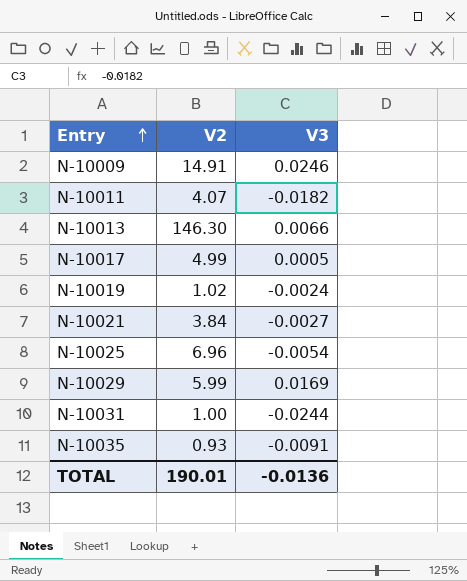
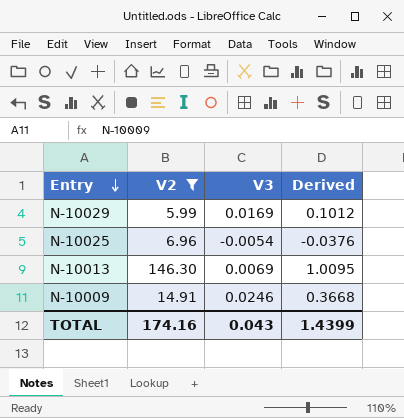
filter: none -> V2 >= 5.99
row order: Entry ascending -> Entry descending
column Derived | formula: none -> [V2] * [V3]
N-10013 | V3: 0.0066 -> 0.0069
TOTAL | V2: 190.01 -> 174.16
TOTAL | V3: -0.0136 -> 0.043

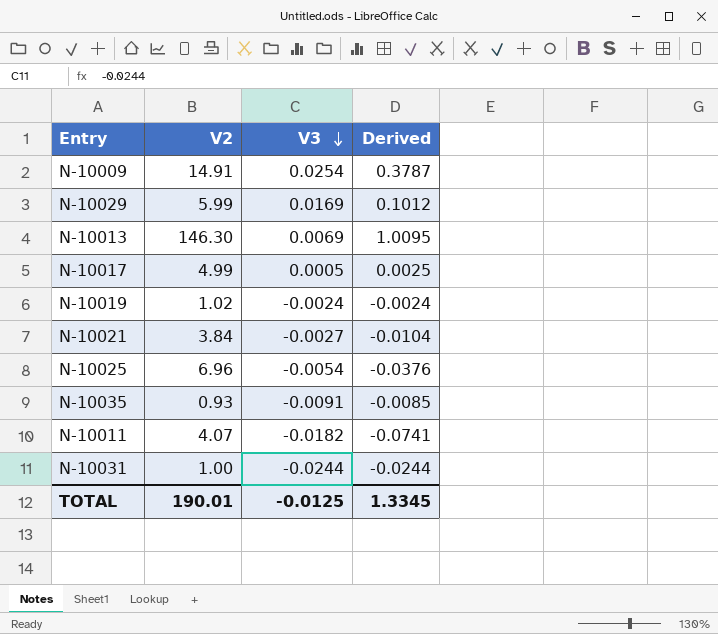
filter: V2 >= 5.99 -> none
row order: Entry descending -> V3 descending
N-10009 | V3: 0.0246 -> 0.0254
N-10009 | Derived: 0.3668 -> 0.3787
TOTAL | V2: 174.16 -> 190.01
TOTAL | V3: 0.043 -> -0.0125
TOTAL | Derived: 1.4399 -> 1.3345

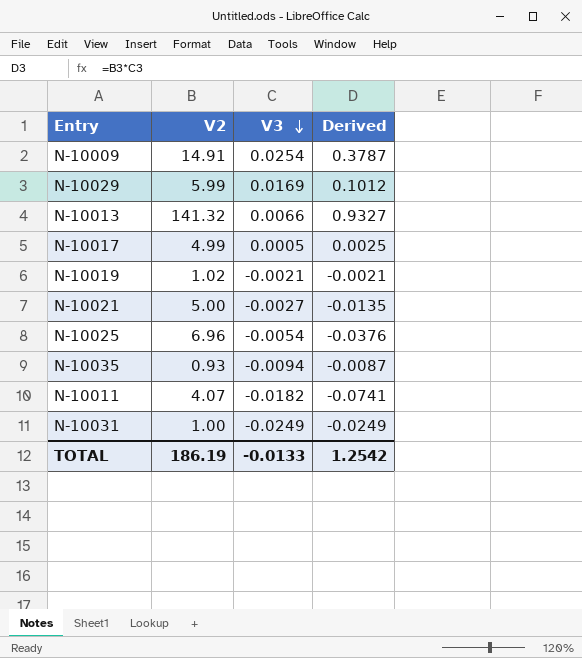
N-10013 | V2: 146.30 -> 141.32
N-10013 | V3: 0.0069 -> 0.0066
N-10013 | Derived: 1.0095 -> 0.9327
N-10019 | V3: -0.0024 -> -0.0021
N-10019 | Derived: -0.0024 -> -0.0021
N-10021 | V2: 3.84 -> 5.00
N-10021 | Derived: -0.0104 -> -0.0135
N-10035 | V3: -0.0091 -> -0.0094
N-10035 | Derived: -0.0085 -> -0.0087
N-10031 | V3: -0.0244 -> -0.0249
N-10031 | Derived: -0.0244 -> -0.0249
TOTAL | V2: 190.01 -> 186.19
TOTAL | V3: -0.0125 -> -0.0133
TOTAL | Derived: 1.3345 -> 1.2542

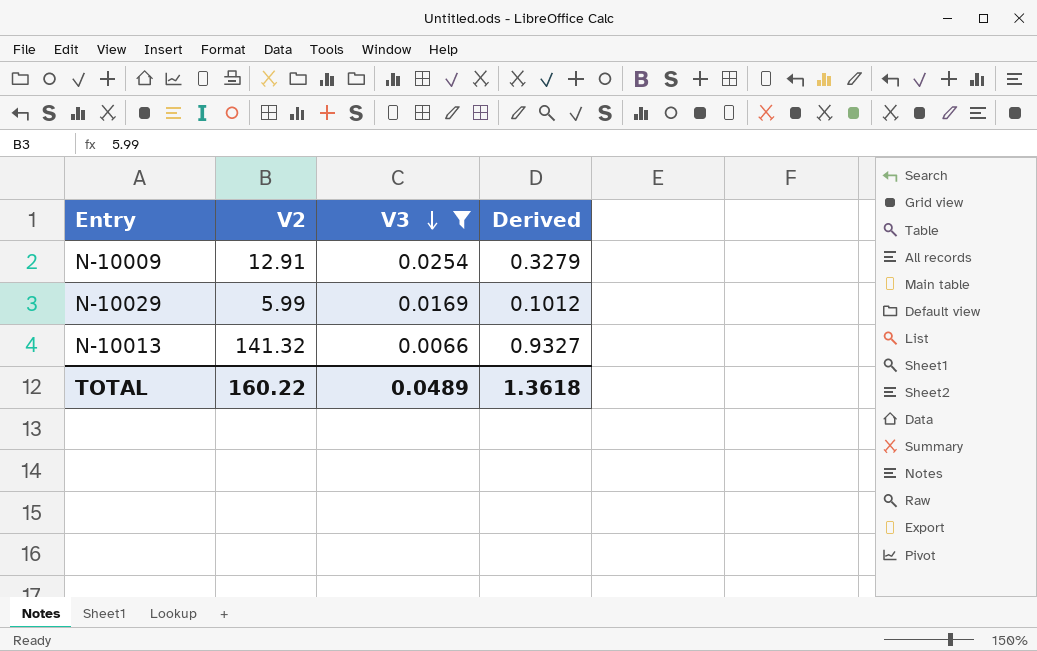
filter: none -> V3 >= 0.0066
N-10009 | V2: 14.91 -> 12.91
N-10009 | Derived: 0.3787 -> 0.3279
TOTAL | V2: 186.19 -> 160.22
TOTAL | V3: -0.0133 -> 0.0489
TOTAL | Derived: 1.2542 -> 1.3618

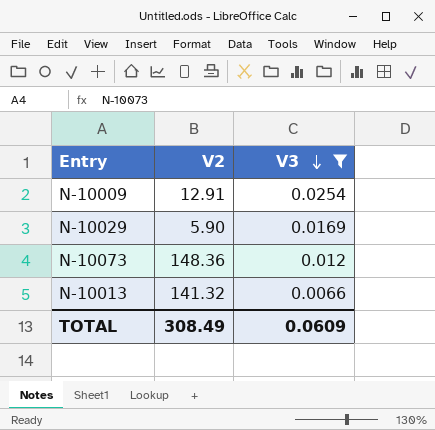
column Derived | formula: [V2] * [V3] -> none
N-10029 | V2: 5.99 -> 5.90
row N-10073: none -> 148.36 | 0.012
TOTAL | V2: 160.22 -> 308.49
TOTAL | V3: 0.0489 -> 0.0609

